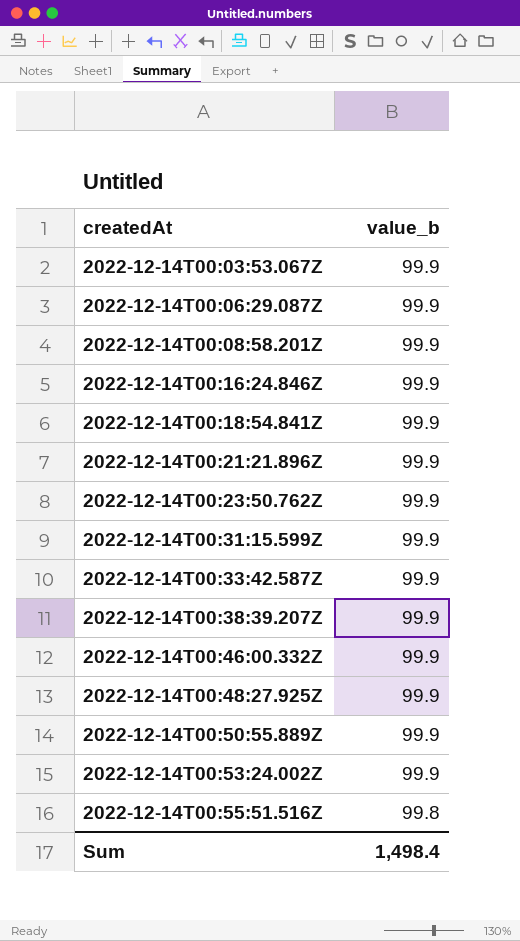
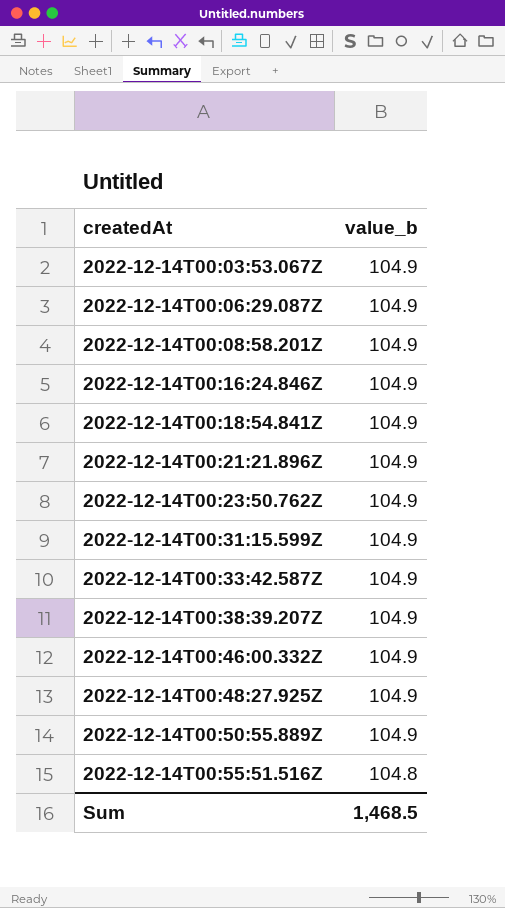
row 2022-12-14T00:53:24.002Z: 99.9 -> none
2022-12-14T00:03:53.067Z | value_b: 99.9 -> 104.9
2022-12-14T00:06:29.087Z | value_b: 99.9 -> 104.9
2022-12-14T00:08:58.201Z | value_b: 99.9 -> 104.9
2022-12-14T00:16:24.846Z | value_b: 99.9 -> 104.9
2022-12-14T00:18:54.841Z | value_b: 99.9 -> 104.9
2022-12-14T00:21:21.896Z | value_b: 99.9 -> 104.9
2022-12-14T00:23:50.762Z | value_b: 99.9 -> 104.9
2022-12-14T00:31:15.599Z | value_b: 99.9 -> 104.9
2022-12-14T00:33:42.587Z | value_b: 99.9 -> 104.9
2022-12-14T00:38:39.207Z | value_b: 99.9 -> 104.9
2022-12-14T00:46:00.332Z | value_b: 99.9 -> 104.9
2022-12-14T00:48:27.925Z | value_b: 99.9 -> 104.9
2022-12-14T00:50:55.889Z | value_b: 99.9 -> 104.9
2022-12-14T00:55:51.516Z | value_b: 99.8 -> 104.8
Sum | value_b: 1,498.4 -> 1,468.5

